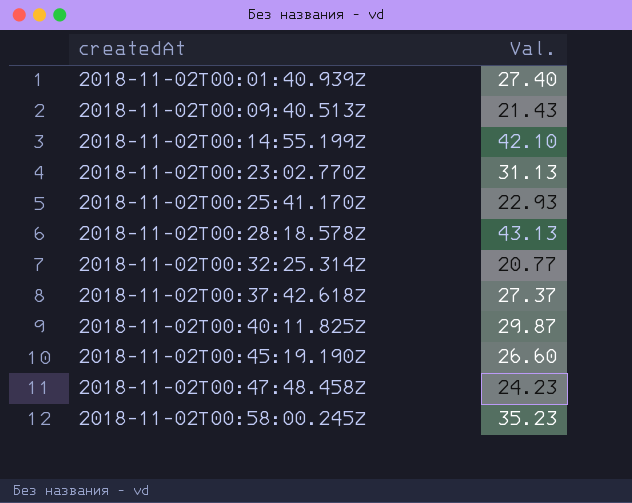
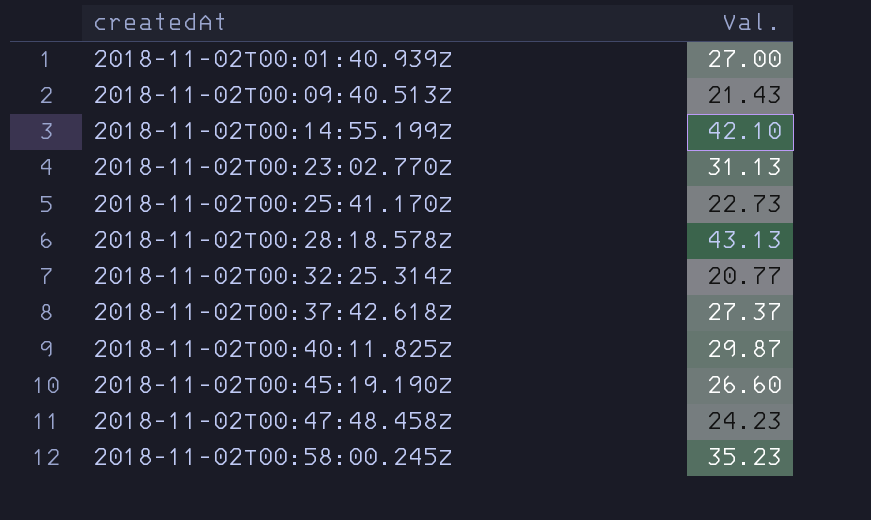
2018-11-02T00:01:40.939Z | Val.: 27.40 -> 27.00
2018-11-02T00:25:41.170Z | Val.: 22.93 -> 22.73

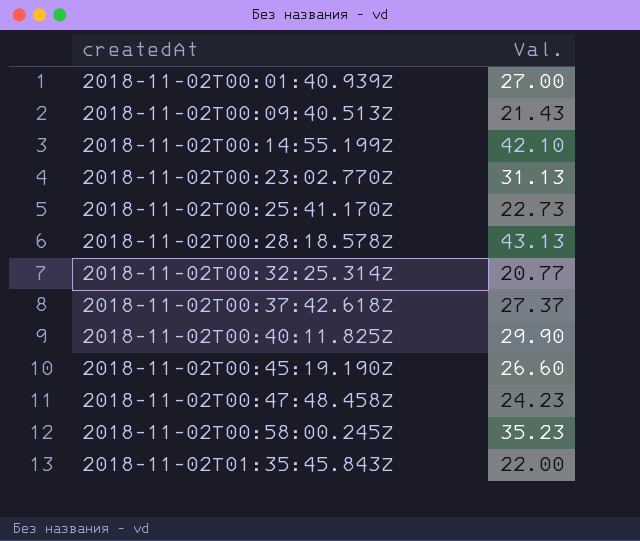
2018-11-02T00:40:11.825Z | Val.: 29.87 -> 29.90
row 2018-11-02T01:35:45.843Z: none -> 22.00

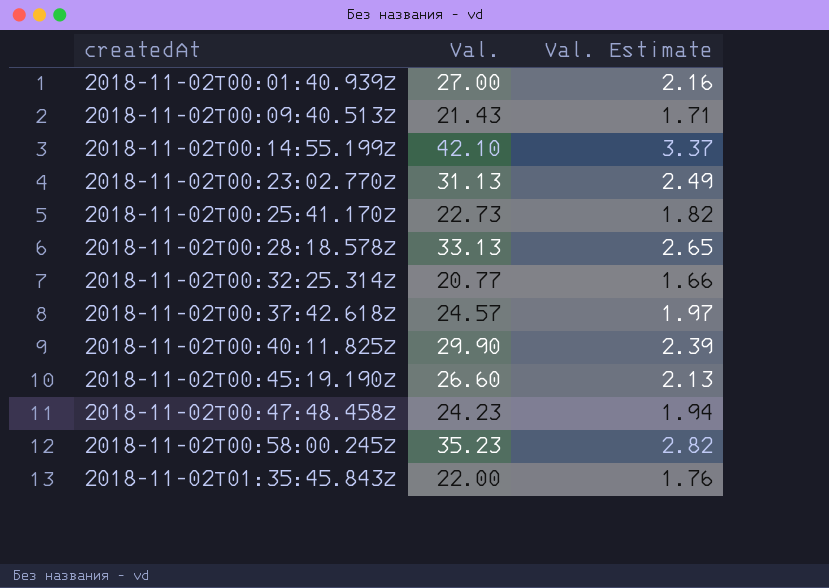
column Val. Estimate | formula: none -> [Val.] * 0.08
2018-11-02T00:28:18.578Z | Val.: 43.13 -> 33.13
2018-11-02T00:37:42.618Z | Val.: 27.37 -> 24.57

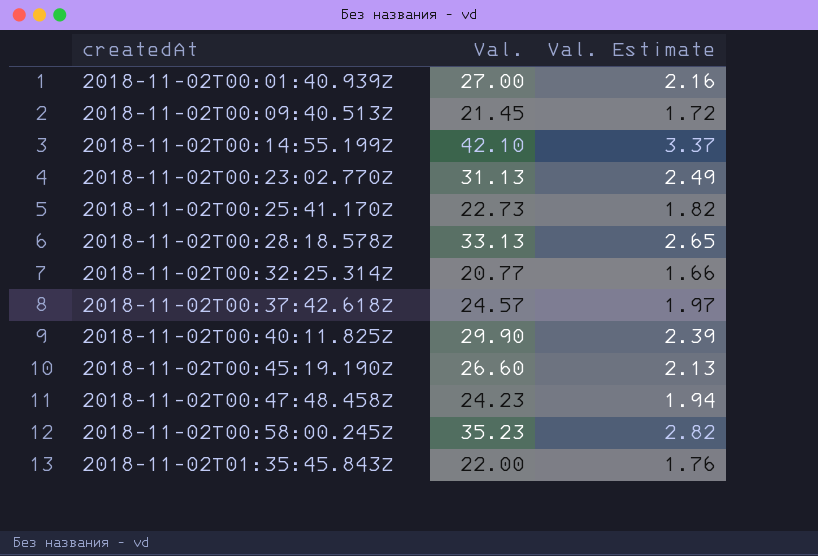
2018-11-02T00:09:40.513Z | Val.: 21.43 -> 21.45
2018-11-02T00:09:40.513Z | Val. Estimate: 1.71 -> 1.72

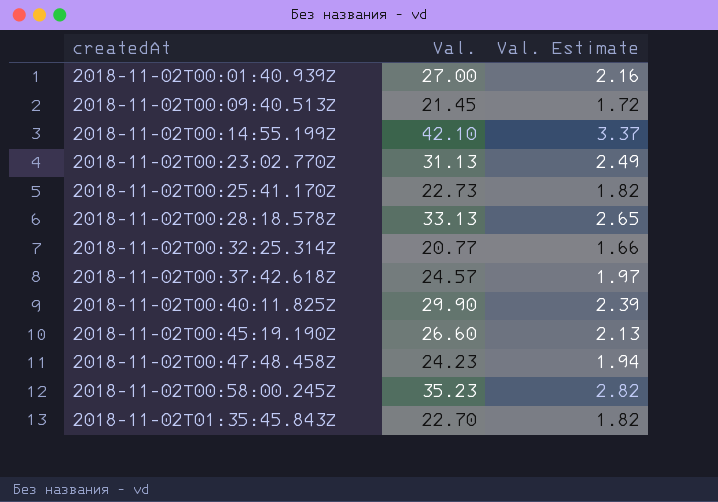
2018-11-02T01:35:45.843Z | Val.: 22.00 -> 22.70
2018-11-02T01:35:45.843Z | Val. Estimate: 1.76 -> 1.82

